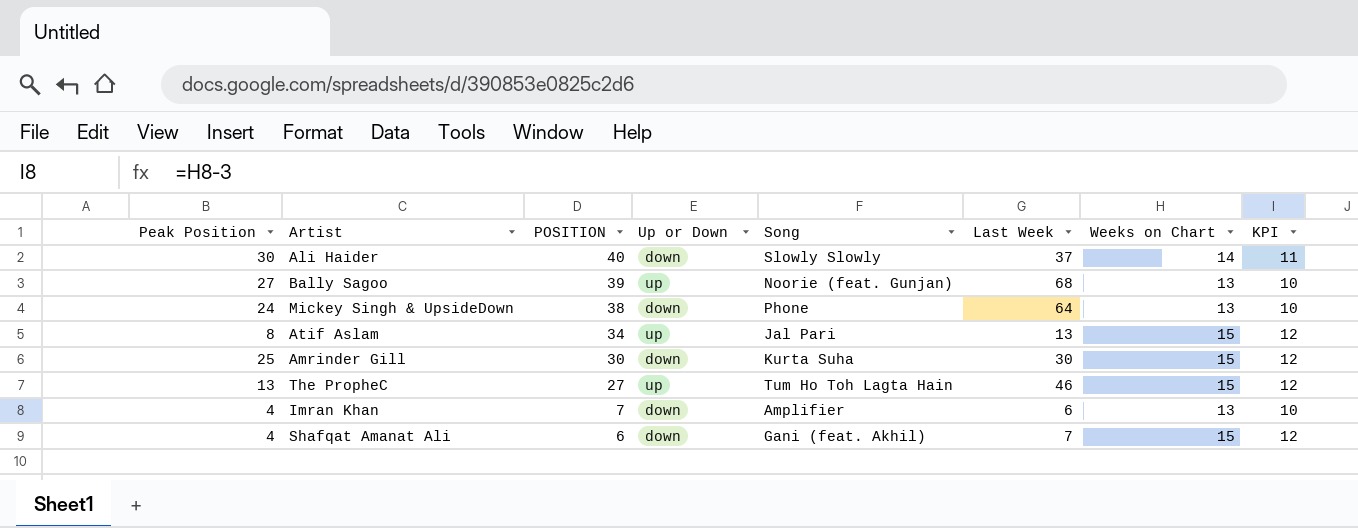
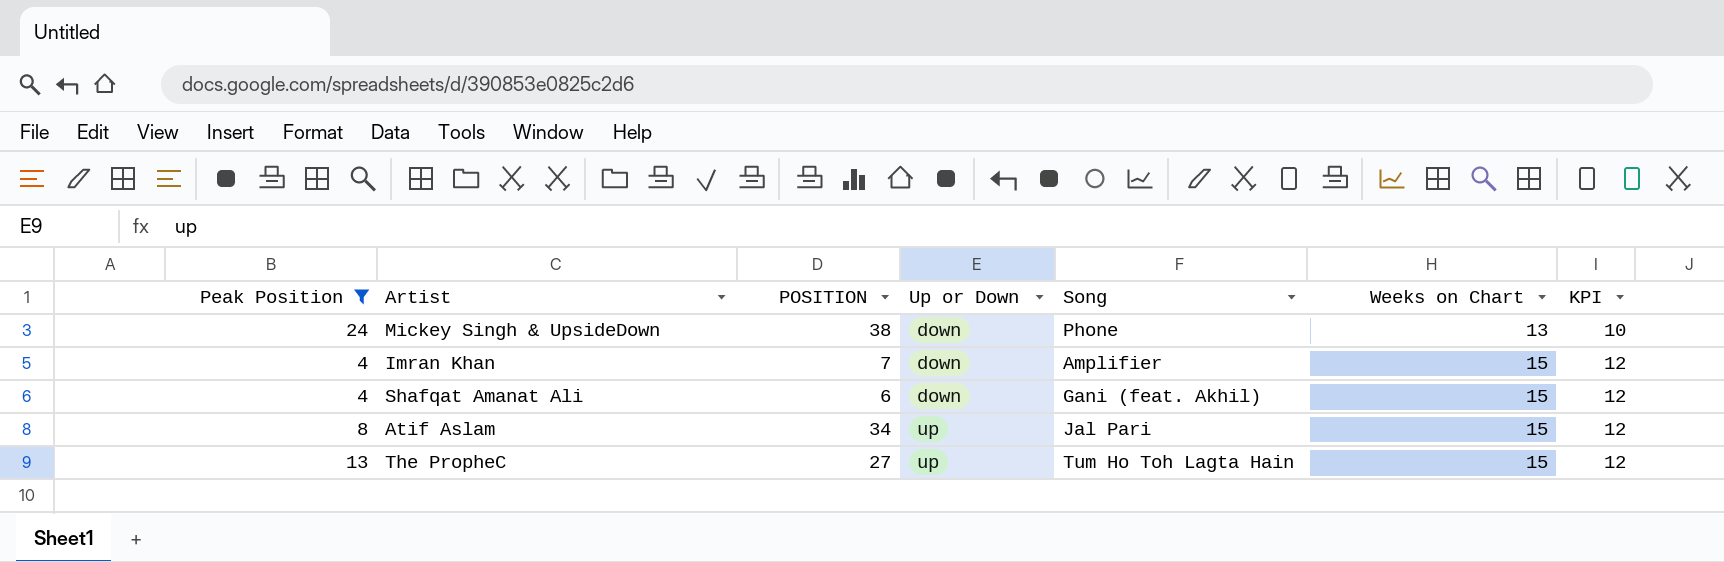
filter: none -> Peak Position <= 24
row order: POSITION descending -> Up or Down ascending
column Last Week | position: 6 -> none
Imran Khan | Weeks on Chart: 13 -> 15
Imran Khan | KPI: 10 -> 12

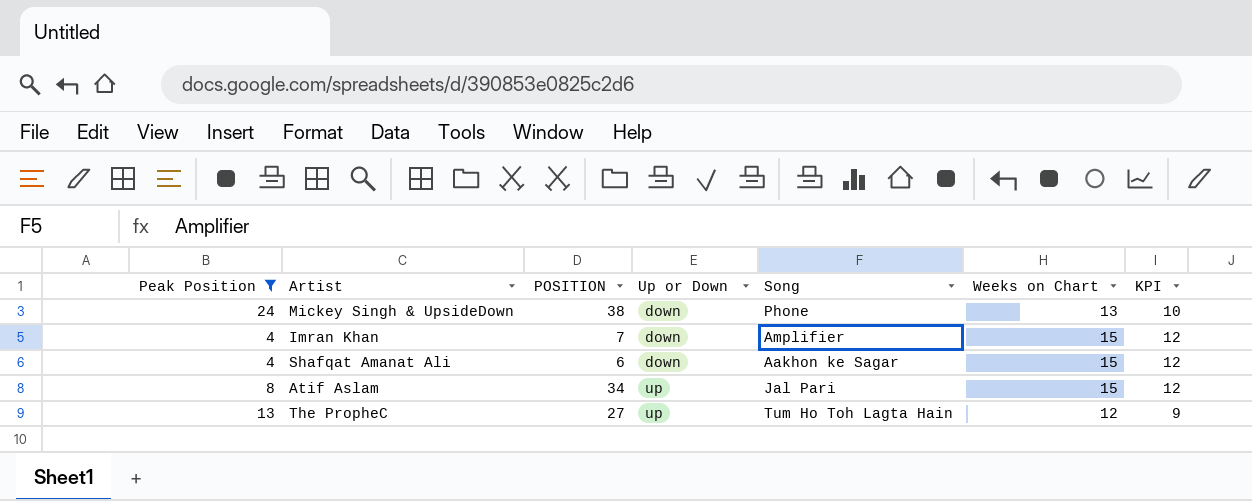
Shafqat Amanat Ali | Song: Gani (feat. Akhil) -> Aakhon ke Sagar
The PropheC | Weeks on Chart: 15 -> 12
The PropheC | KPI: 12 -> 9

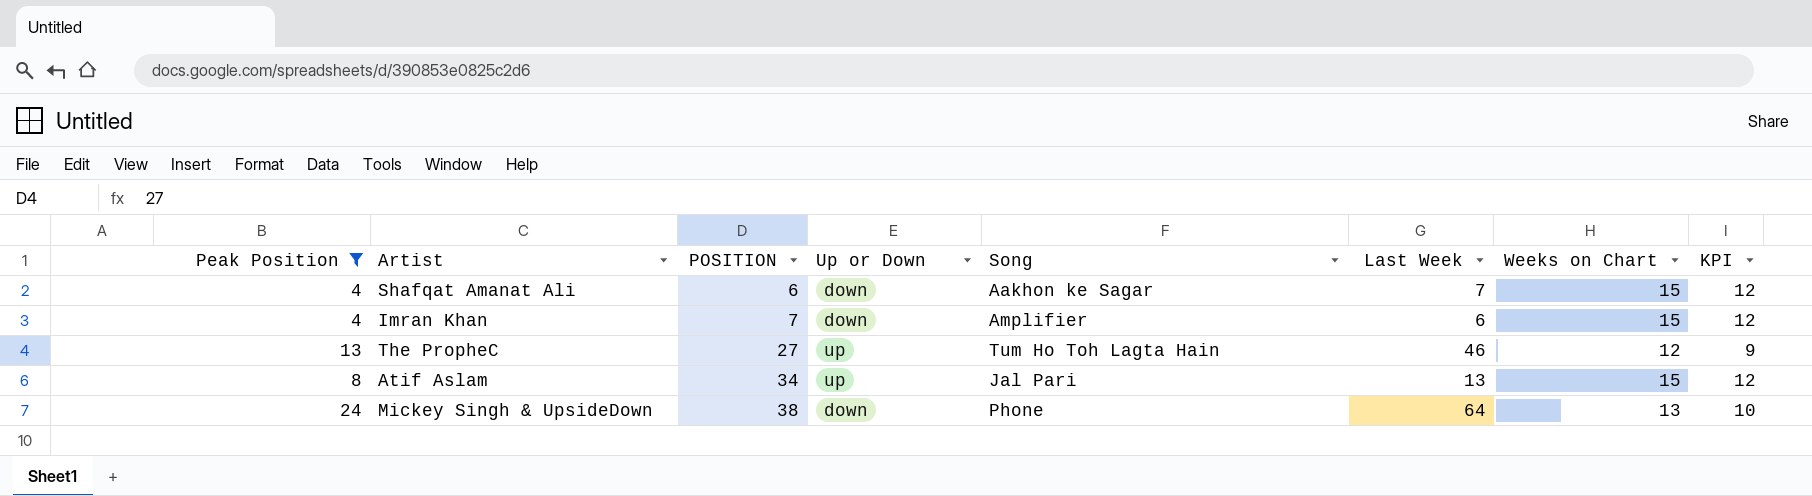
row order: Up or Down ascending -> POSITION ascending
column Last Week | position: none -> 6

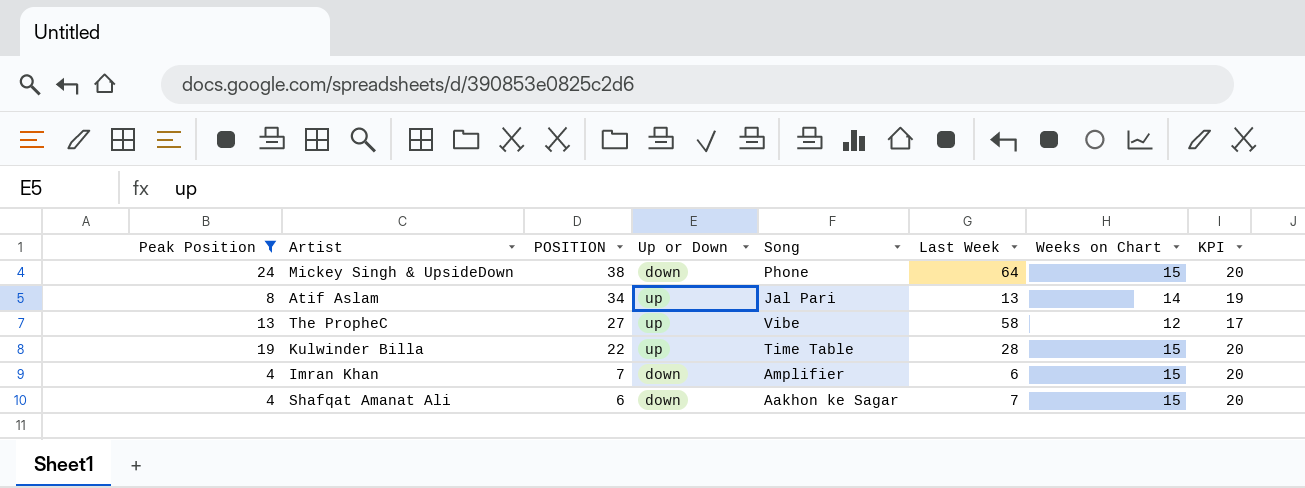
row order: POSITION ascending -> POSITION descending
column KPI | formula: [Weeks on Chart] - 3 -> [Weeks on Chart] + 5
Mickey Singh & UpsideDown | Weeks on Chart: 13 -> 15
Atif Aslam | Weeks on Chart: 15 -> 14
The PropheC | Song: Tum Ho Toh Lagta Hain -> Vibe
The PropheC | Last Week: 46 -> 58
row Kulwinder Billa: none -> 19 | 22 | up | Time Table | 28 | 15 | 20

